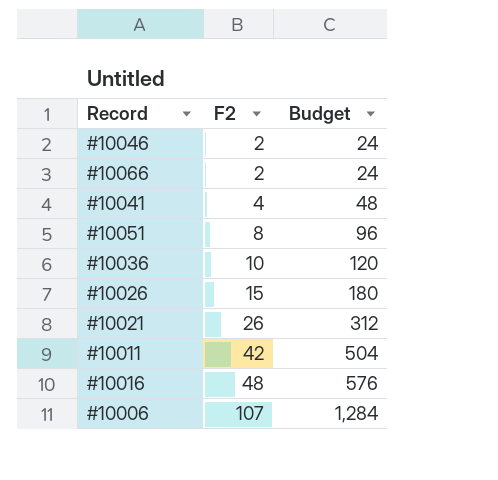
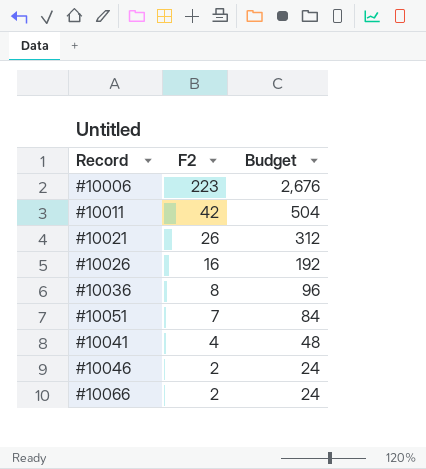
row order: F2 ascending -> F2 descending
row #10016: 48 | 576 -> none
#10006 | F2: 107 -> 223
#10006 | Budget: 1,284 -> 2,676
#10026 | F2: 15 -> 16
#10026 | Budget: 180 -> 192
#10036 | F2: 10 -> 8
#10036 | Budget: 120 -> 96
#10051 | F2: 8 -> 7
#10051 | Budget: 96 -> 84

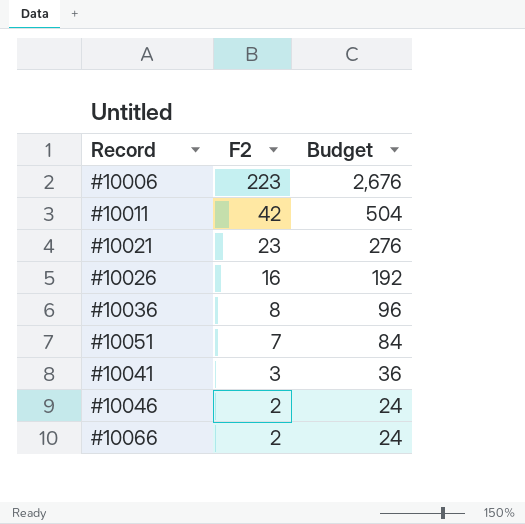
#10021 | F2: 26 -> 23
#10021 | Budget: 312 -> 276
#10041 | F2: 4 -> 3
#10041 | Budget: 48 -> 36

